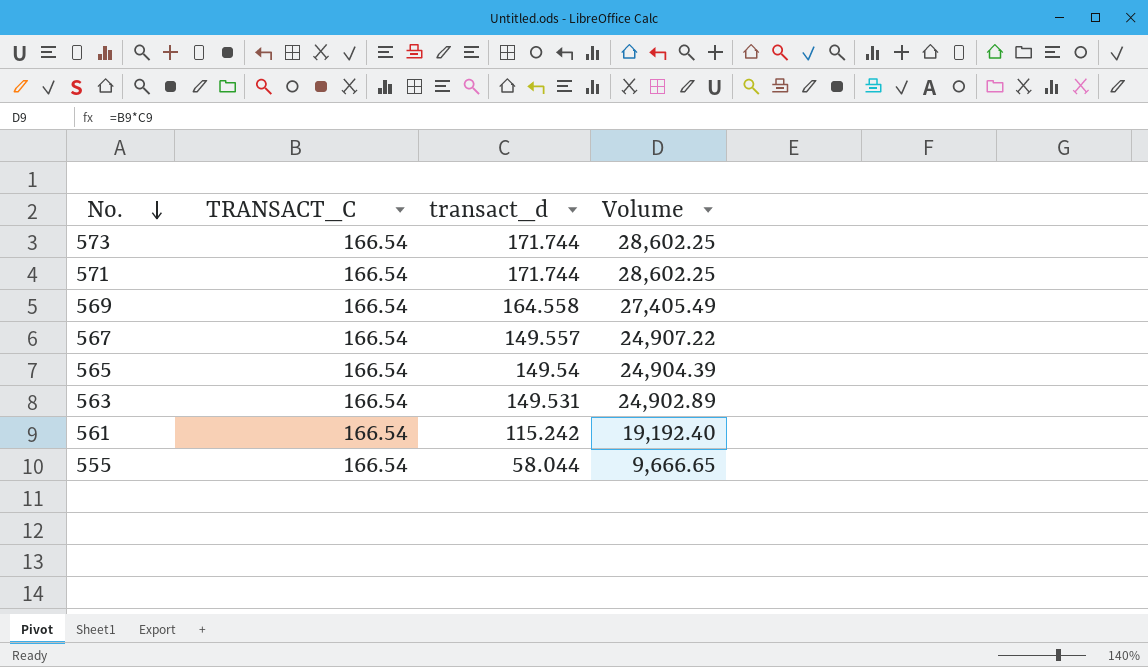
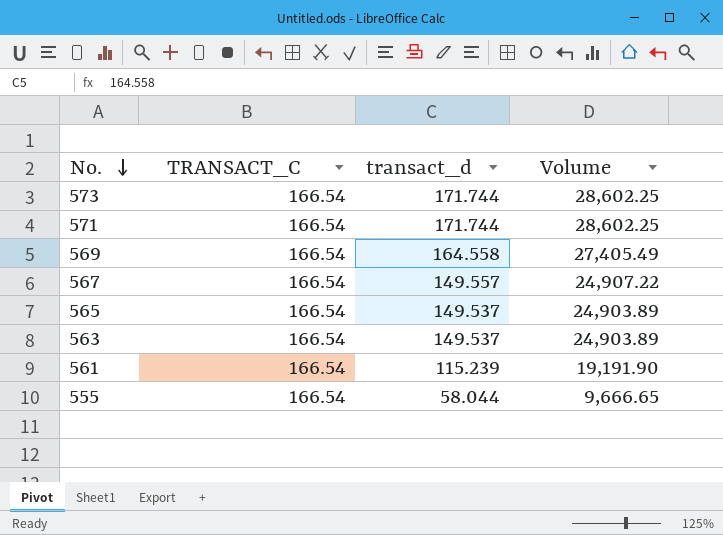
565 | transact_d: 149.54 -> 149.537
565 | Volume: 24,904.39 -> 24,903.89
563 | transact_d: 149.531 -> 149.537
563 | Volume: 24,902.89 -> 24,903.89
561 | transact_d: 115.242 -> 115.239
561 | Volume: 19,192.40 -> 19,191.90

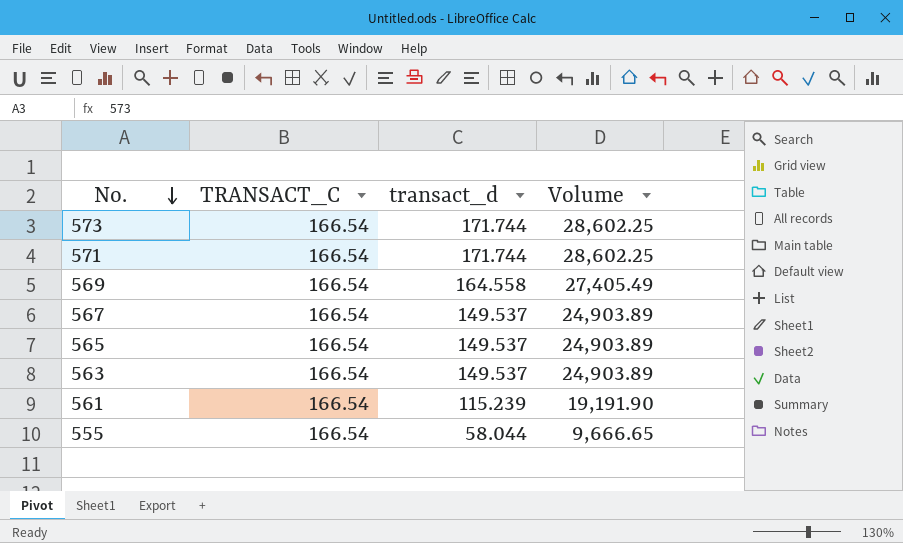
567 | transact_d: 149.557 -> 149.537
567 | Volume: 24,907.22 -> 24,903.89

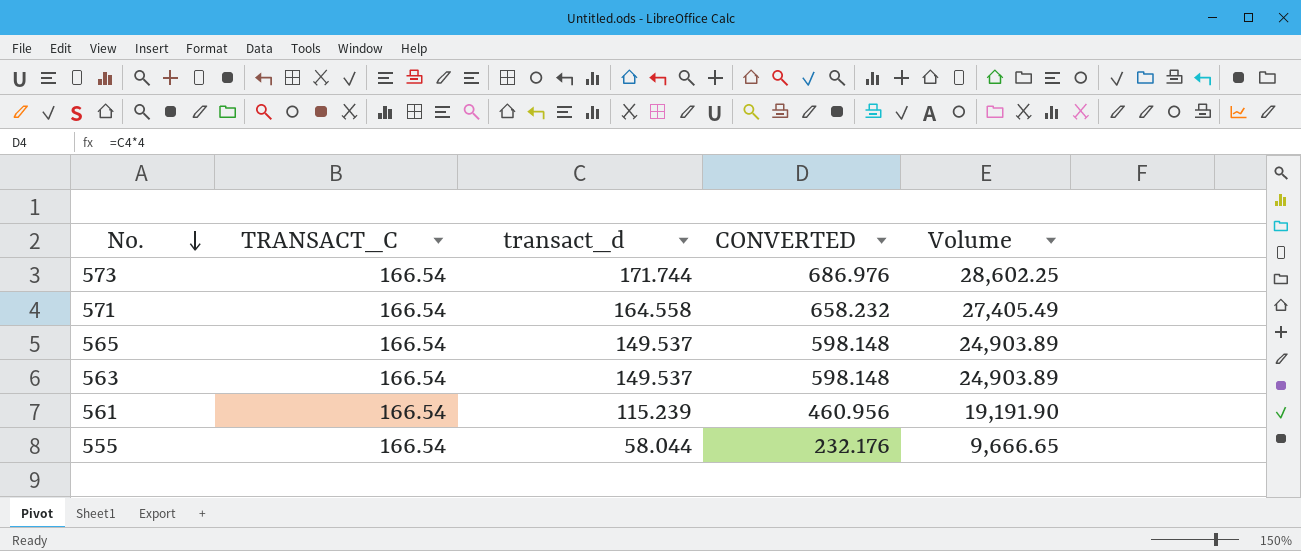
column CONVERTED | formula: none -> [transact_d] * 4
row 569: 166.54 | 164.558 | 27,405.49 -> none
row 567: 166.54 | 149.537 | 24,903.89 -> none
571 | transact_d: 171.744 -> 164.558
571 | Volume: 28,602.25 -> 27,405.49

